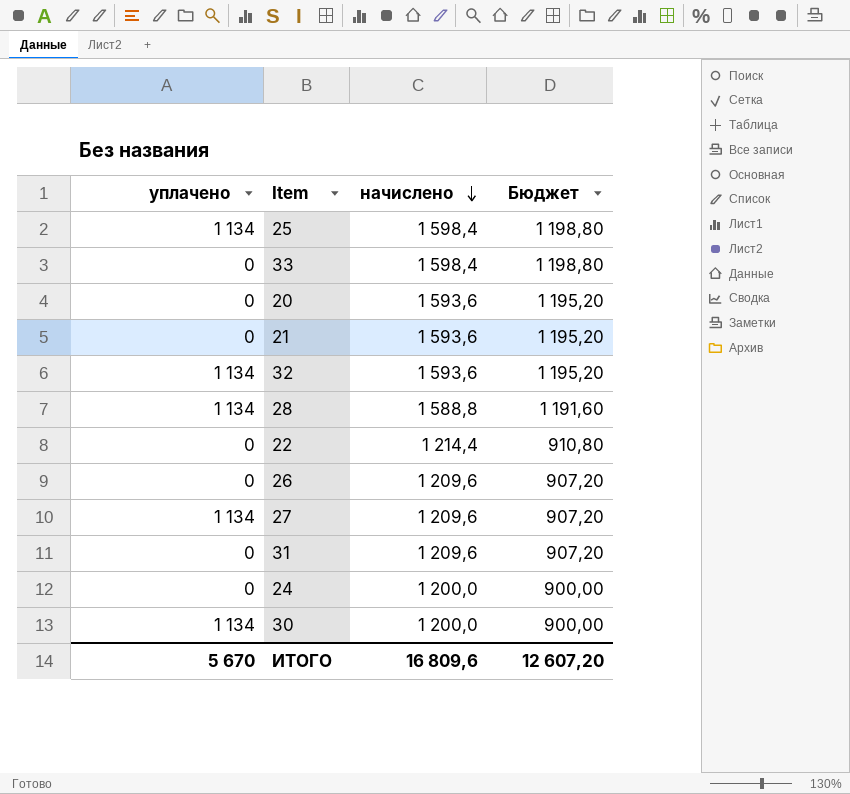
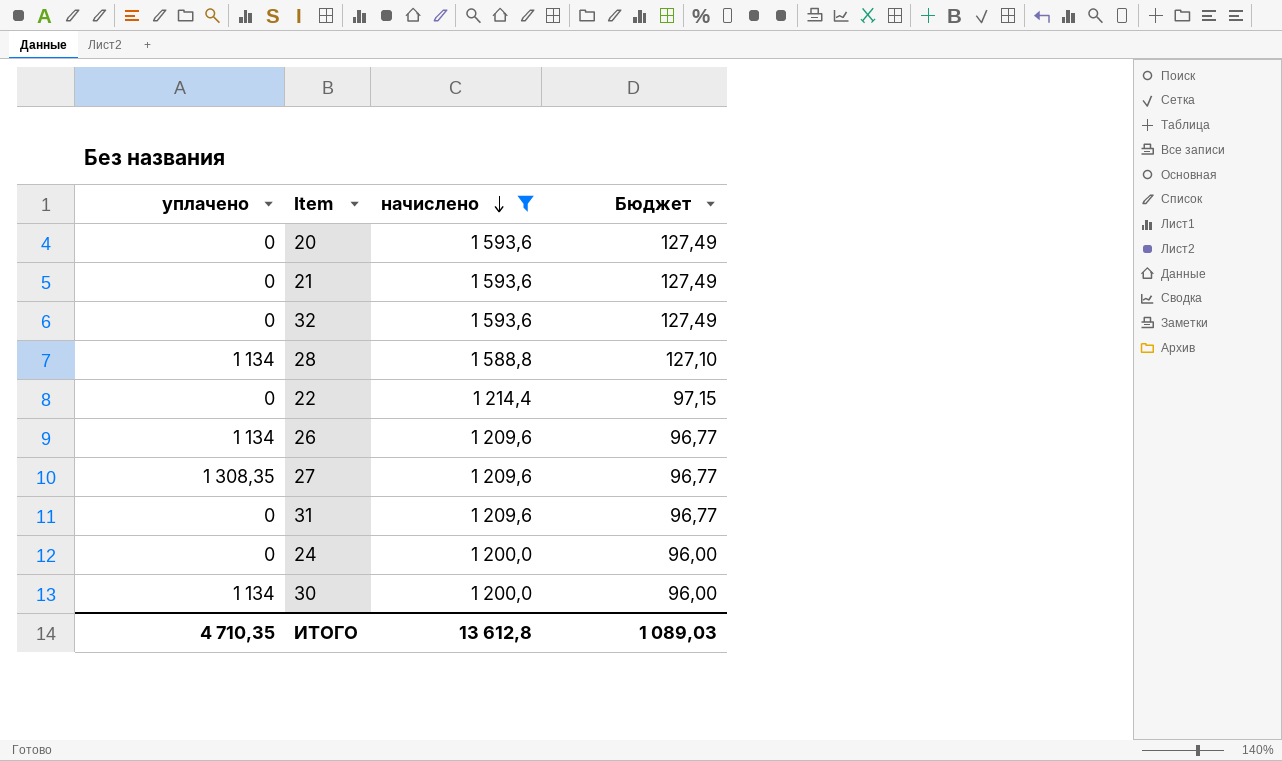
filter: none -> начислено != 1 598,4
column Бюджет | formula: [начислено] * 0,75 -> [начислено] * 0,08
32 | уплачено: 1 134 -> 0
26 | уплачено: 0 -> 1 134
27 | уплачено: 1 134 -> 1 308,35
ИТОГО | уплачено: 5 670 -> 4 710,35
ИТОГО | начислено: 16 809,6 -> 13 612,8
ИТОГО | Бюджет: 12 607,20 -> 1 089,03

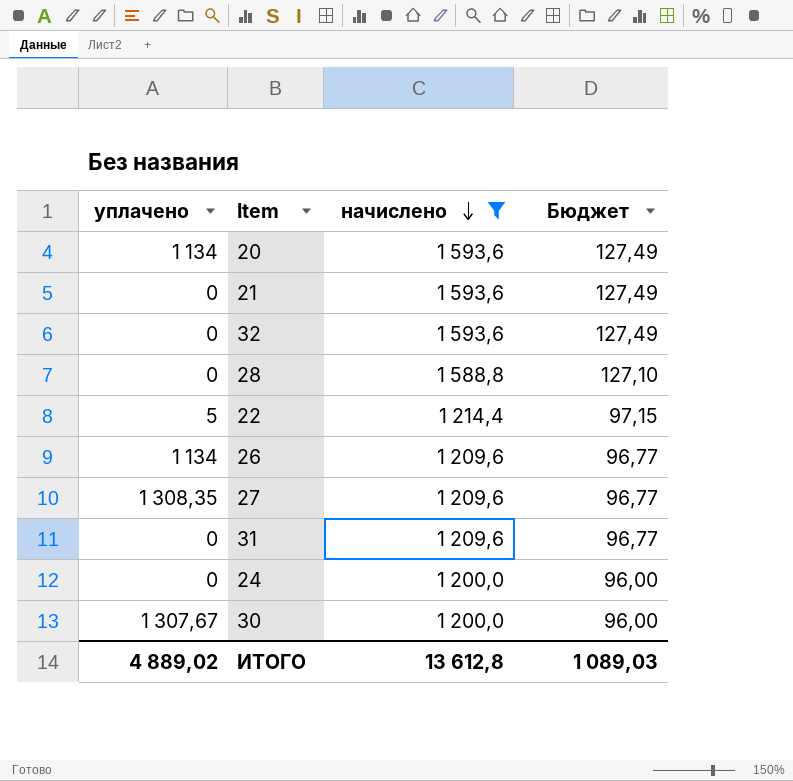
20 | уплачено: 0 -> 1 134
28 | уплачено: 1 134 -> 0
22 | уплачено: 0 -> 5
30 | уплачено: 1 134 -> 1 307,67
ИТОГО | уплачено: 4 710,35 -> 4 889,02

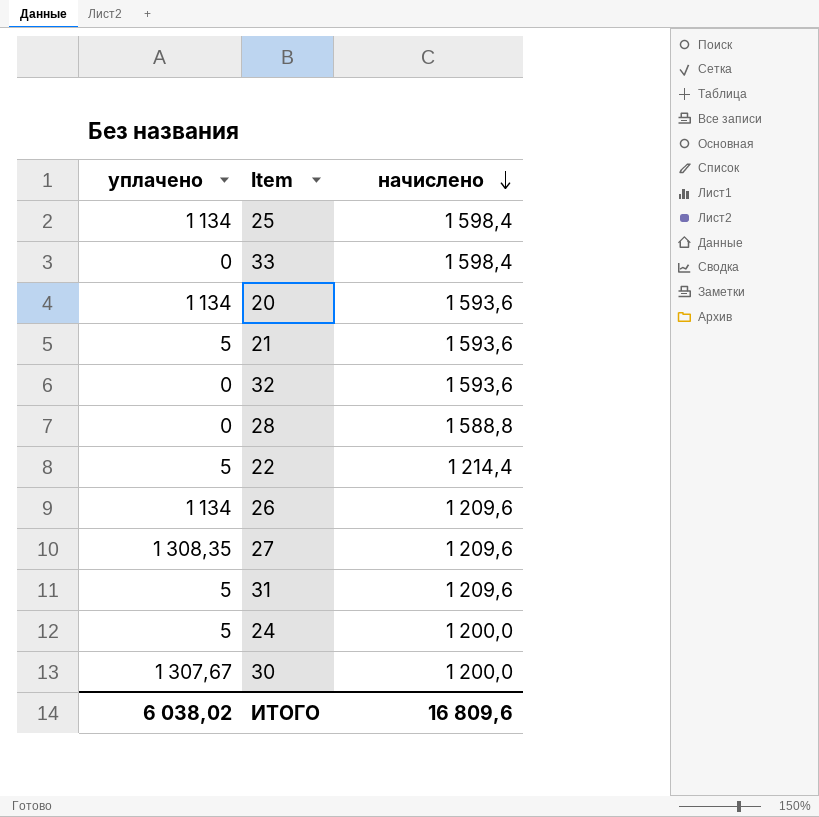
filter: начислено != 1 598,4 -> none
column Бюджет | formula: [начислено] * 0,08 -> none
21 | уплачено: 0 -> 5
31 | уплачено: 0 -> 5
24 | уплачено: 0 -> 5
ИТОГО | уплачено: 4 889,02 -> 6 038,02
ИТОГО | начислено: 13 612,8 -> 16 809,6

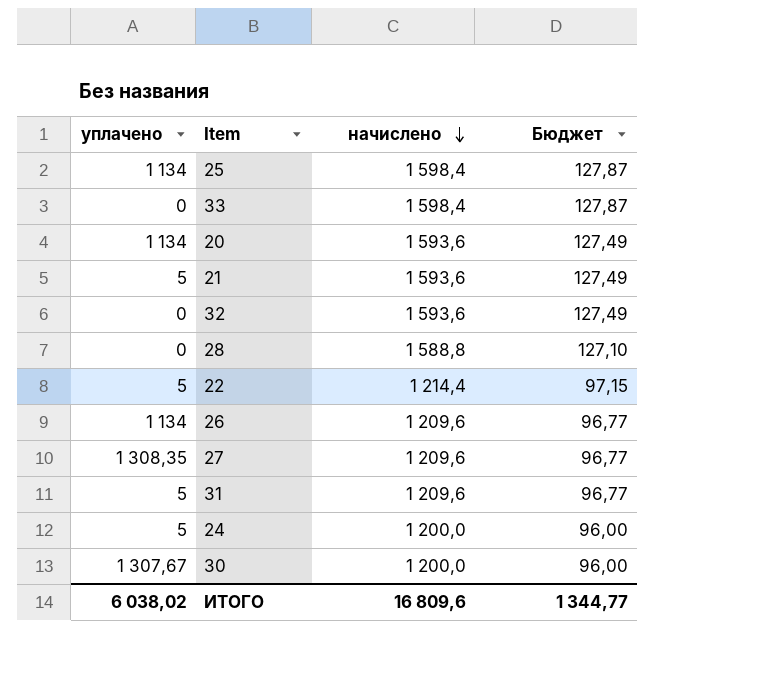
column Бюджет | formula: none -> [начислено] * 0,08

